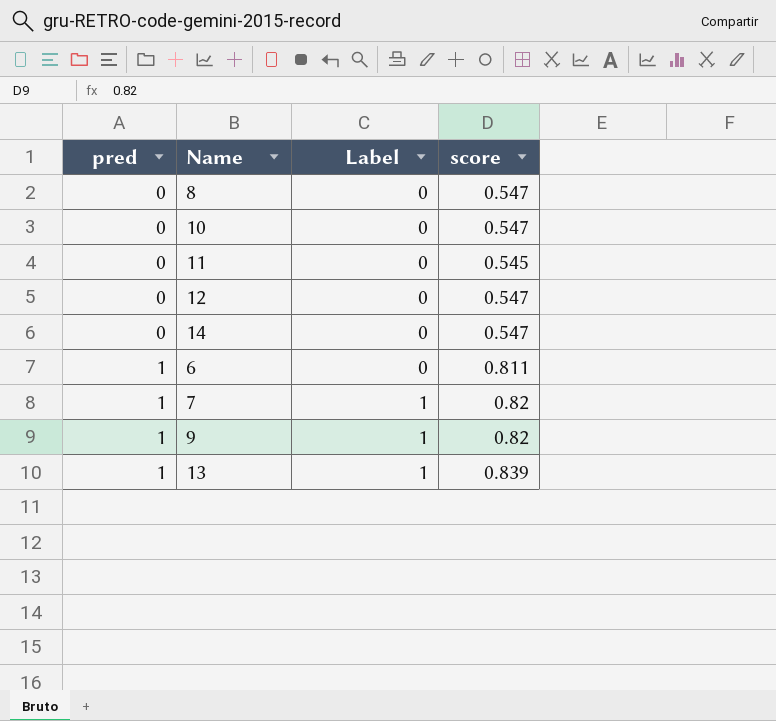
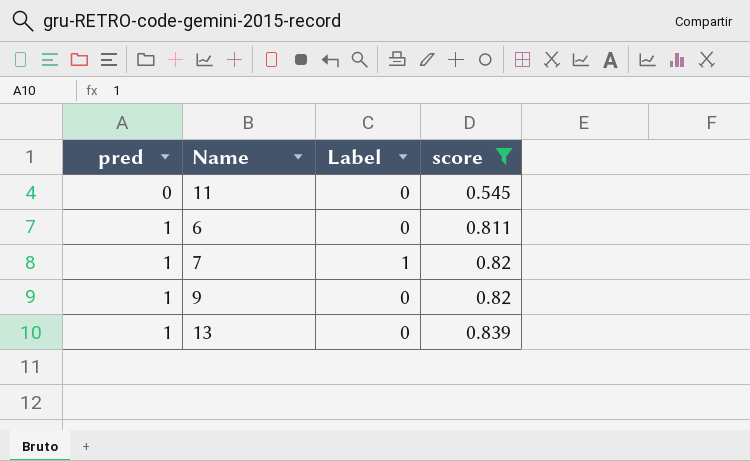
filter: none -> score != 0.547
9 | Label: 1 -> 0
13 | Label: 1 -> 0

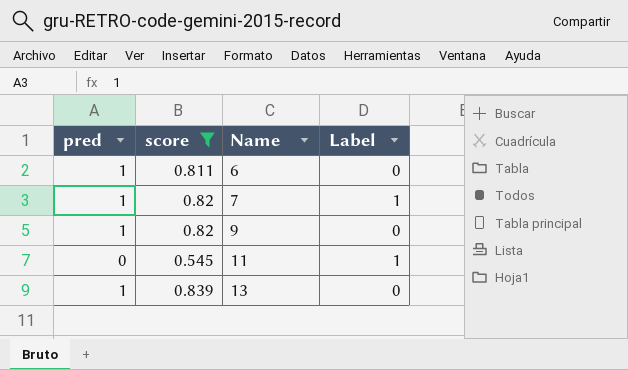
row order: pred ascending -> Name ascending
column score | position: 4 -> 2
11 | Label: 0 -> 1

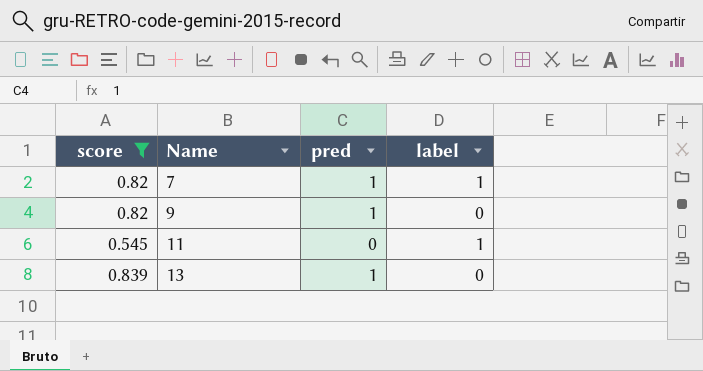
column pred | position: 1 -> 3
column name: Label -> label
row 6: 1 | 0.811 | 0 -> none

